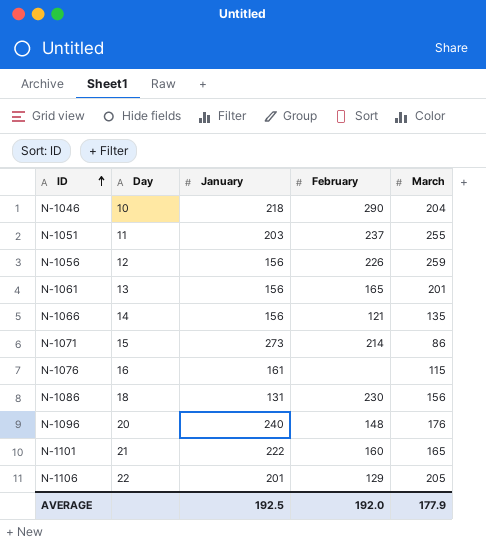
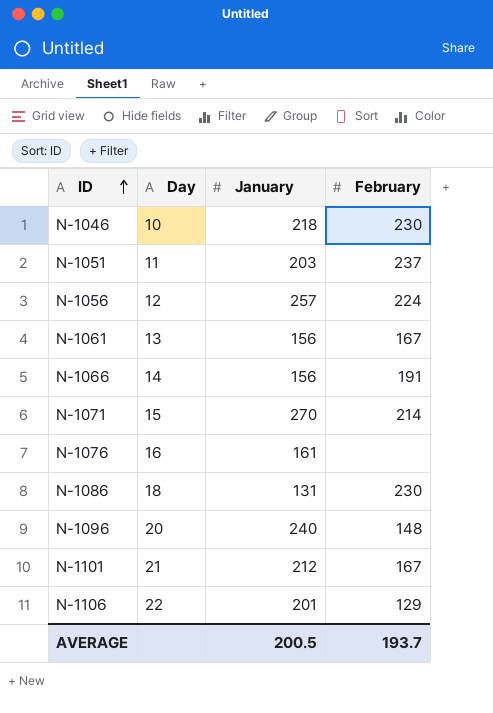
column March | position: 5 -> none
N-1046 | February: 290 -> 230
N-1056 | January: 156 -> 257
N-1056 | February: 226 -> 224
N-1061 | February: 165 -> 167
N-1066 | February: 121 -> 191
N-1071 | January: 273 -> 270
N-1101 | January: 222 -> 212
N-1101 | February: 160 -> 167
AVERAGE | January: 192.5 -> 200.5
AVERAGE | February: 192.0 -> 193.7

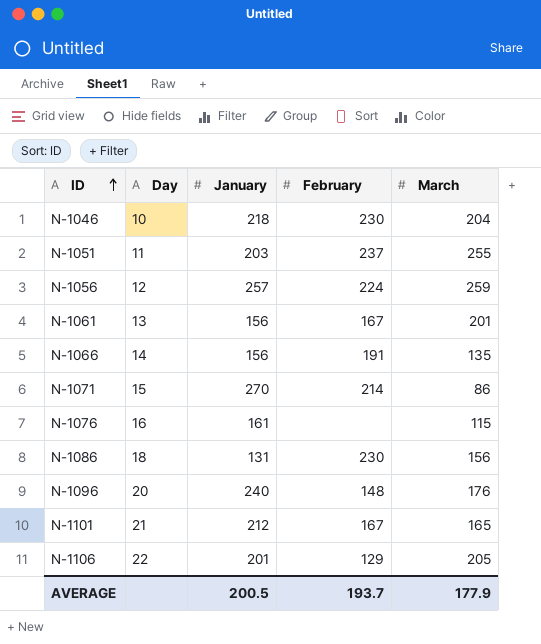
column March | position: none -> 5

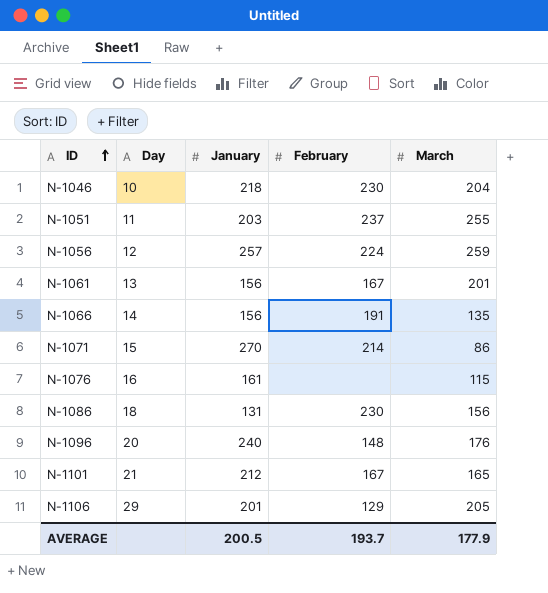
N-1106 | Day: 22 -> 29

